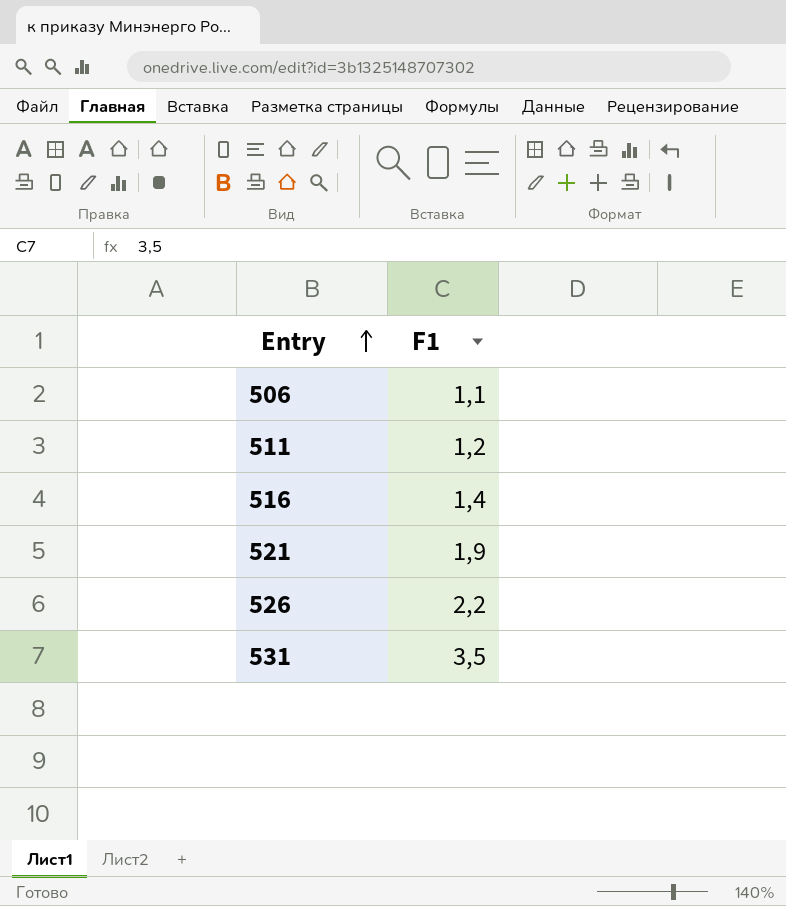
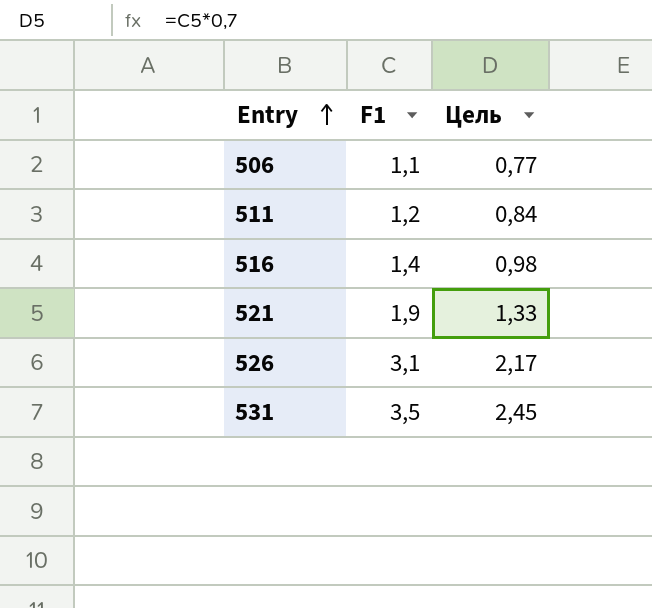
column Цель | formula: none -> [F1] * 0,7
526 | F1: 2,2 -> 3,1

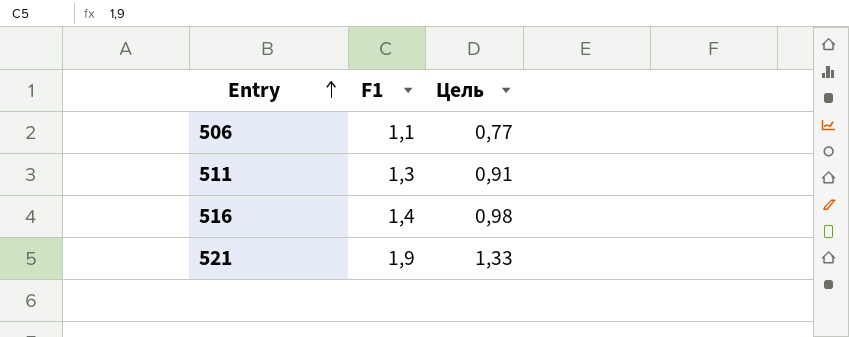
row 526: 3,1 | 2,17 -> none
row 531: 3,5 | 2,45 -> none
511 | F1: 1,2 -> 1,3
511 | Цель: 0,84 -> 0,91

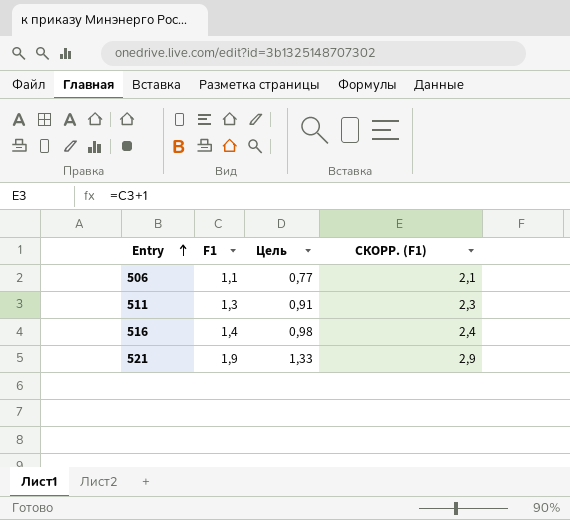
column СКОРР. (F1) | formula: none -> [F1] + 1

